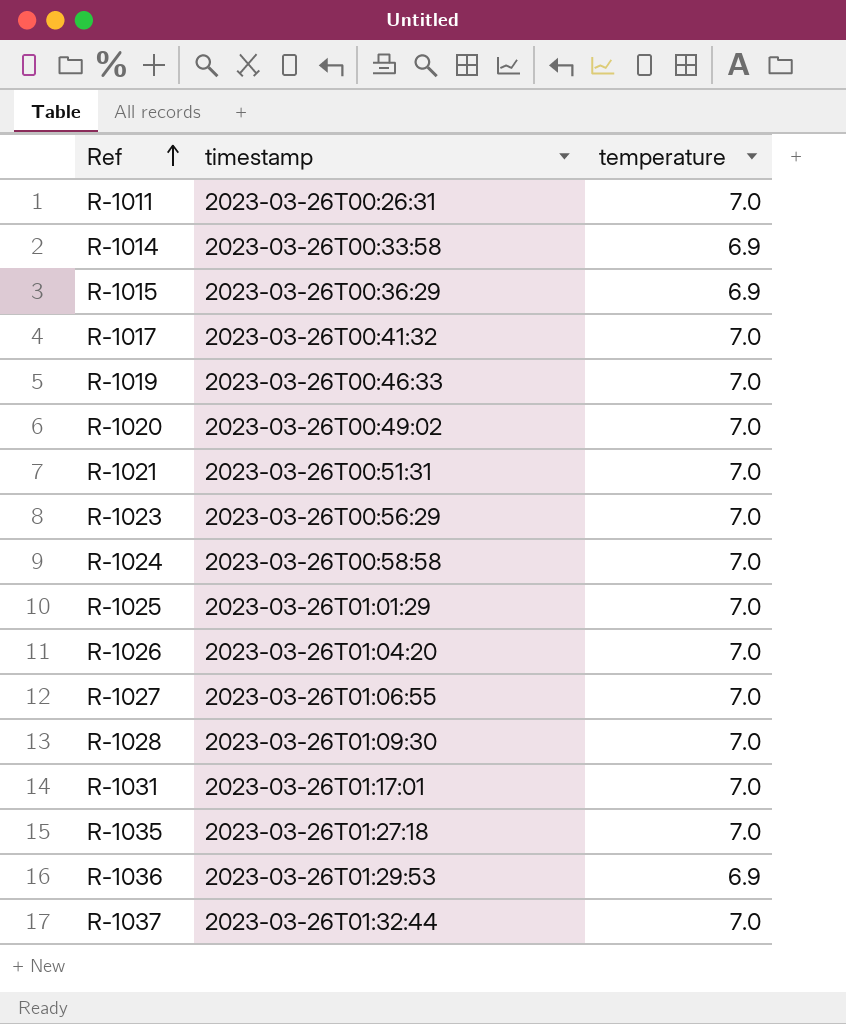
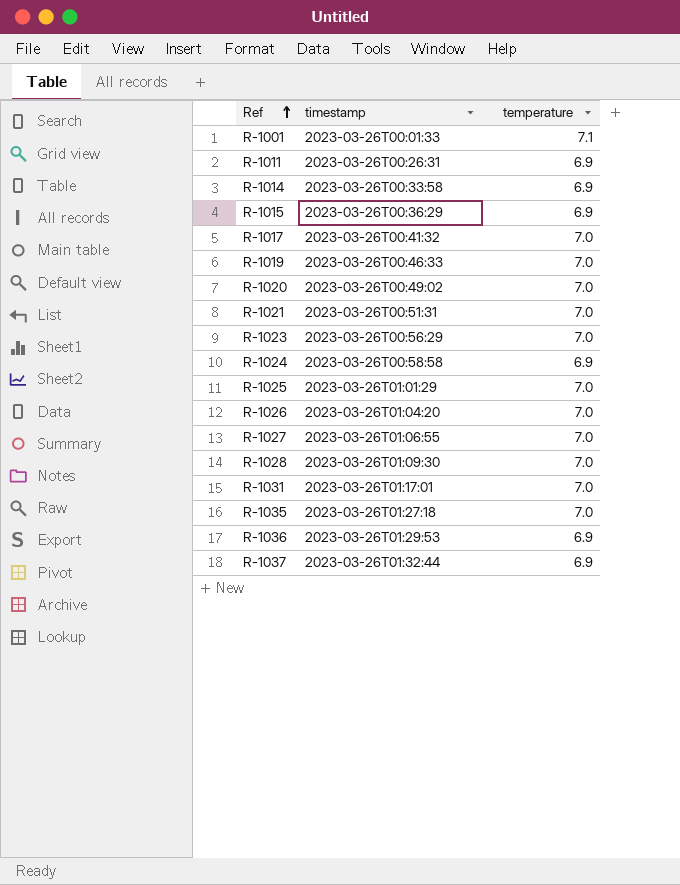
row R-1001: none -> 2023-03-26T00:01:33 | 7.1
R-1011 | temperature: 7.0 -> 6.9
R-1024 | temperature: 7.0 -> 6.9
R-1037 | temperature: 7.0 -> 6.9

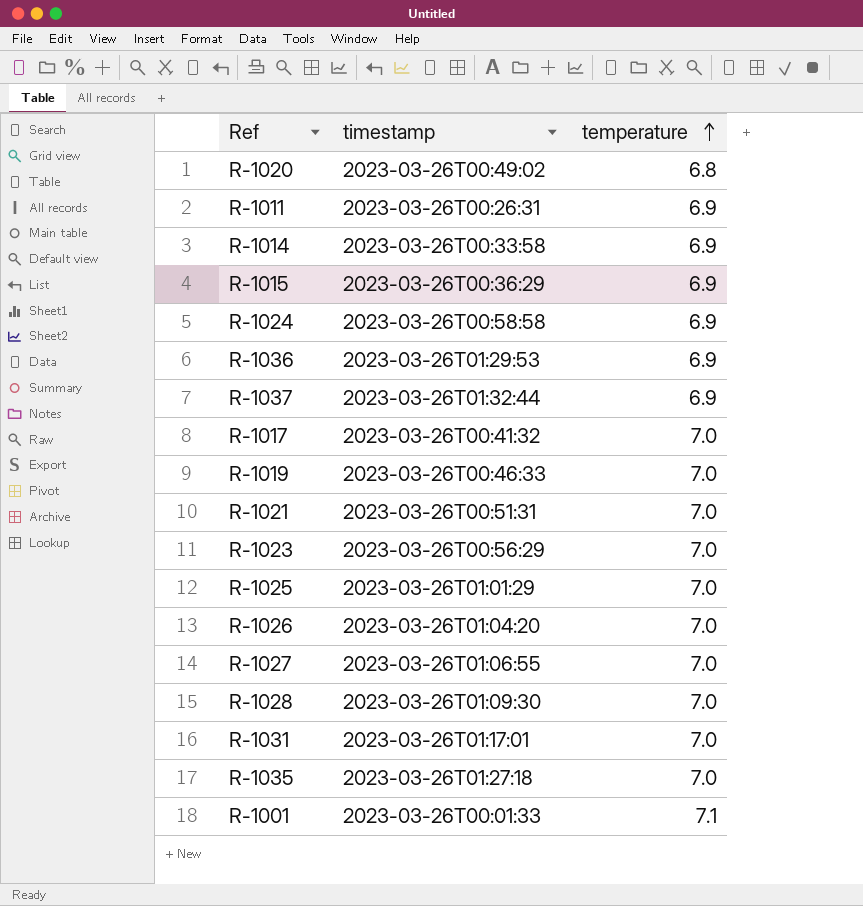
row order: Ref ascending -> temperature ascending
R-1020 | temperature: 7.0 -> 6.8

